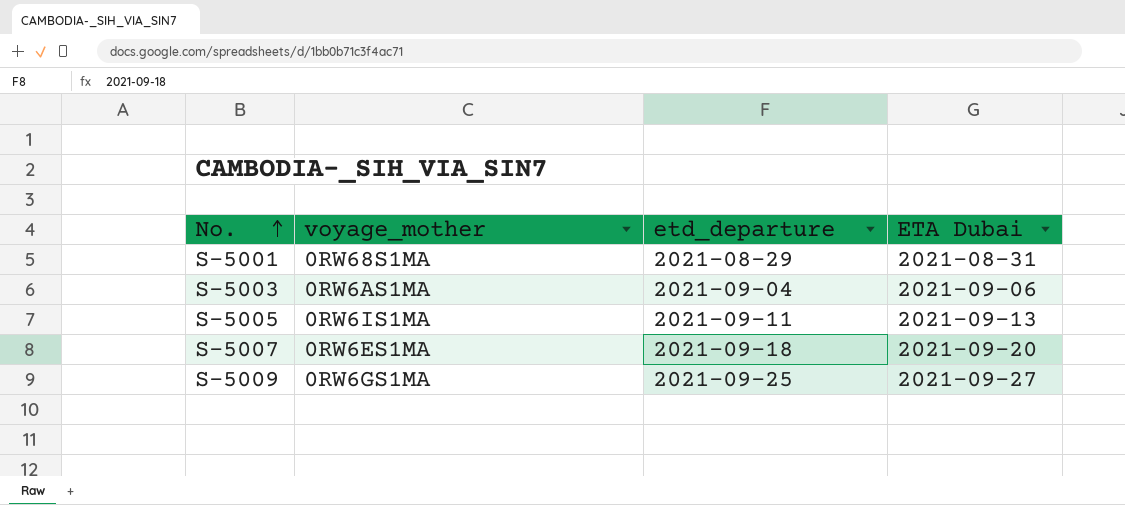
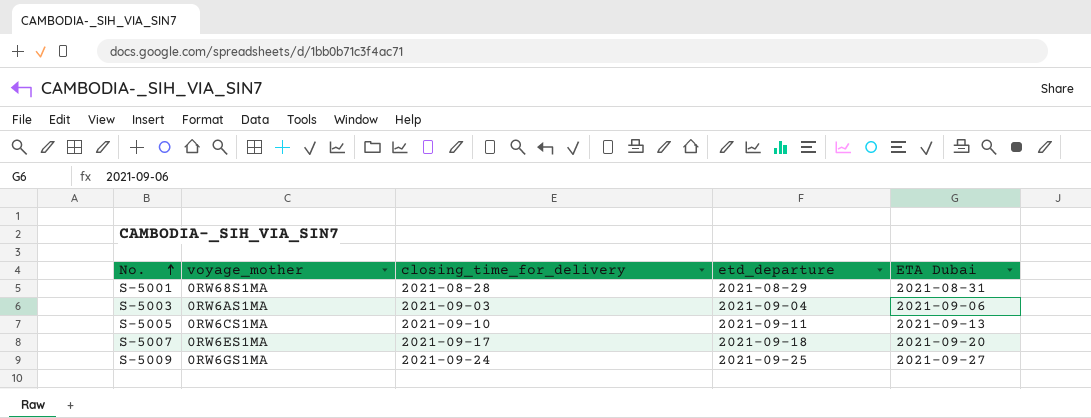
column closing_time_for_delivery | position: none -> 3
S-5005 | voyage_mother: 0RW6IS1MA -> 0RW6CS1MA

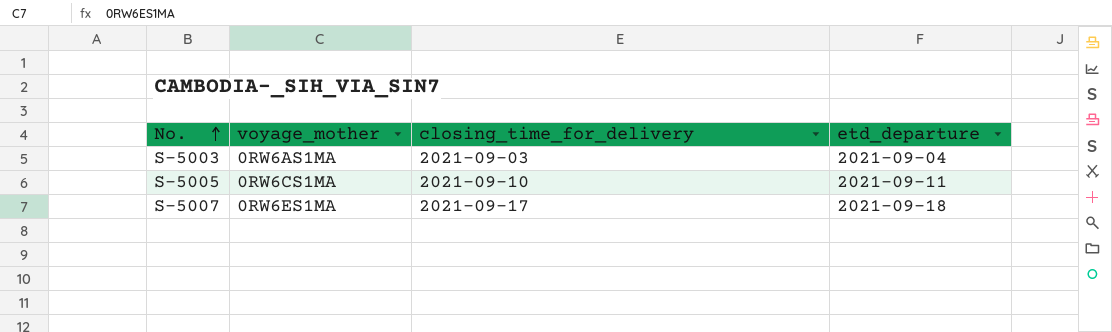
column ETA Dubai | position: 5 -> none
row S-5001: 0RW68S1MA | 2021-08-28 | 2021-08-29 | 2021-08-31 -> none
row S-5009: 0RW6GS1MA | 2021-09-24 | 2021-09-25 | 2021-09-27 -> none

